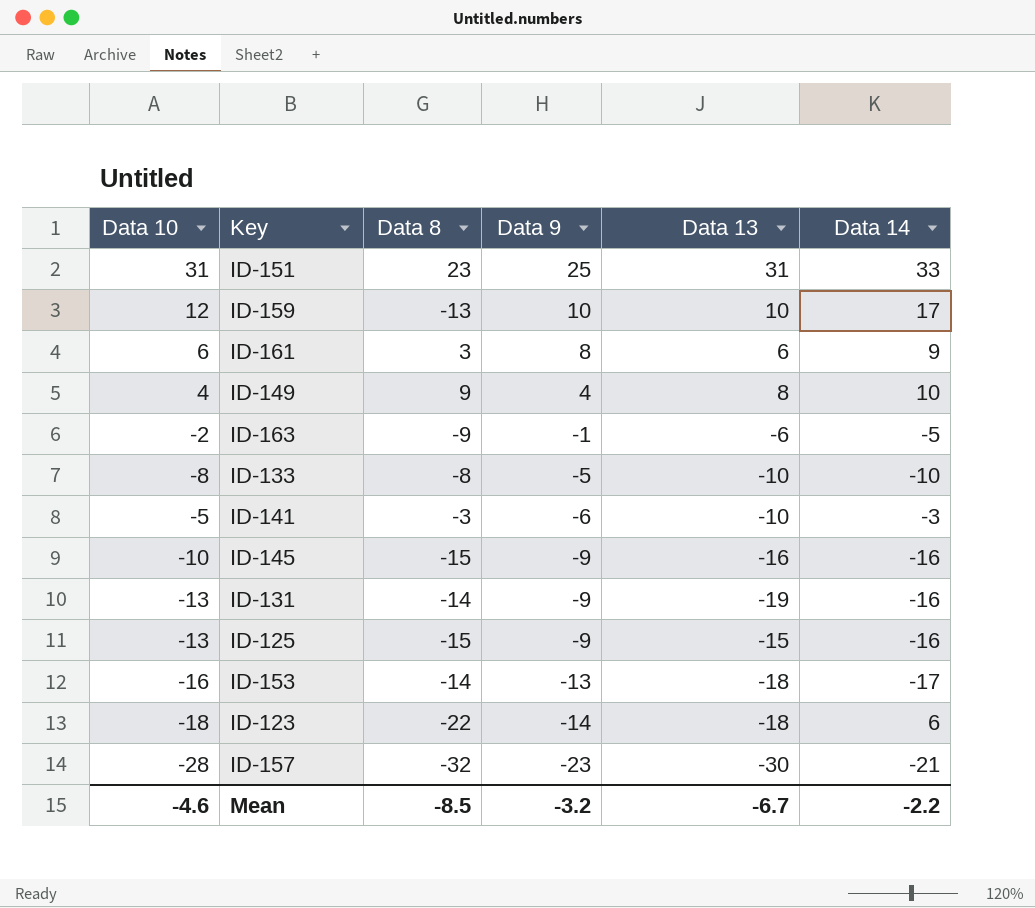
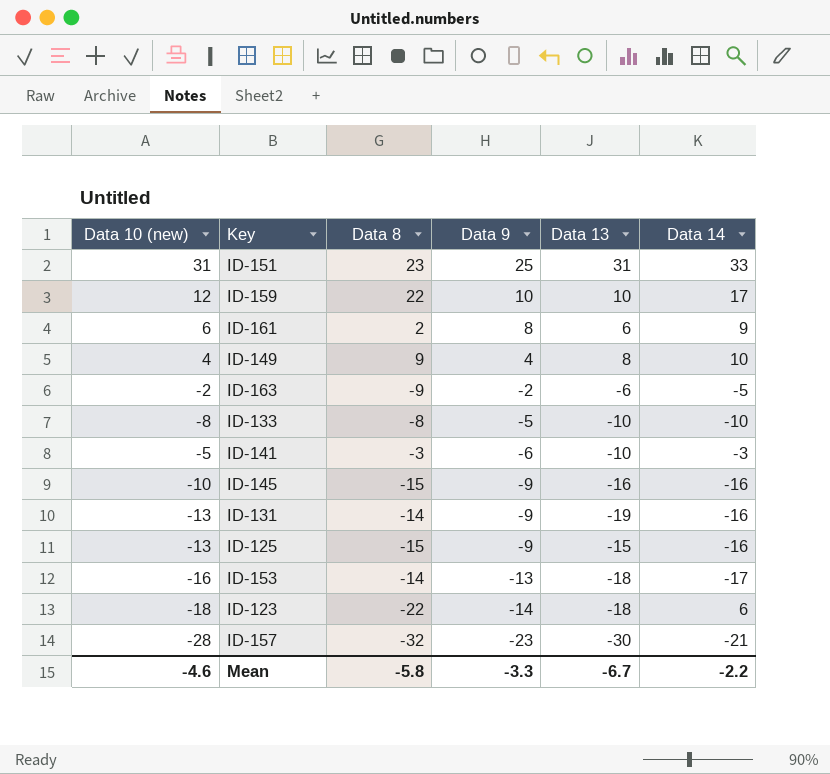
column name: Data 10 -> Data 10 (new)
ID-159 | Data 8: -13 -> 22
ID-161 | Data 8: 3 -> 2
ID-163 | Data 9: -1 -> -2
Mean | Data 8: -8.5 -> -5.8
Mean | Data 9: -3.2 -> -3.3

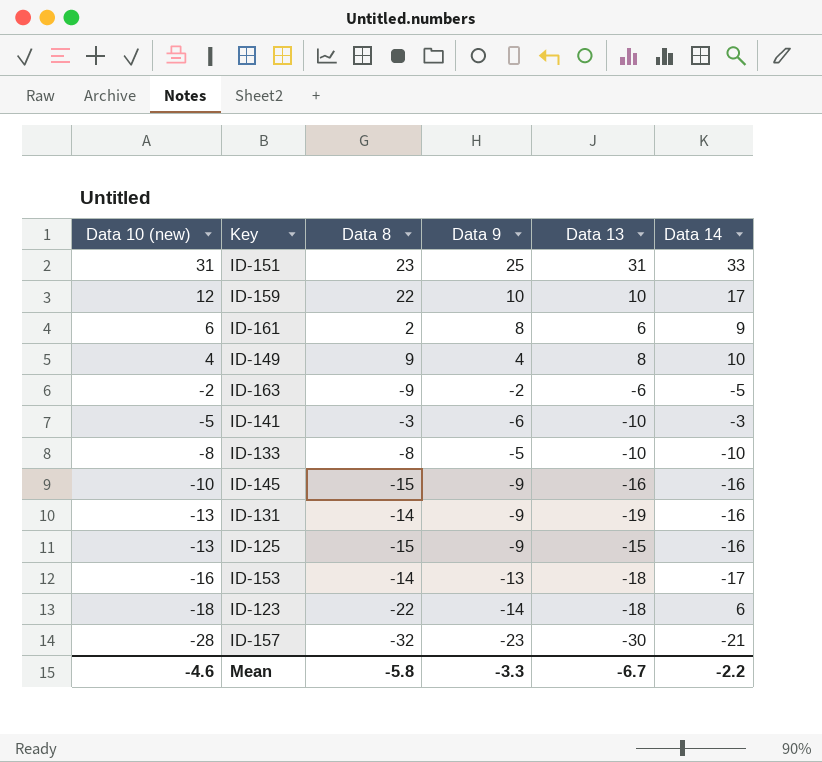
row order: Data 9 descending -> Data 10 (new) descending

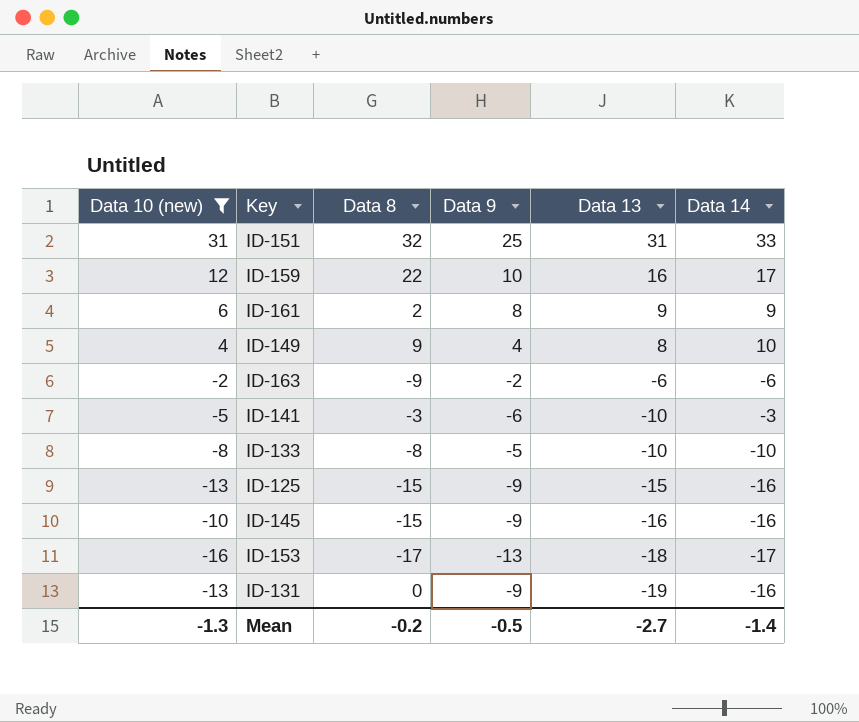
filter: none -> Data 10 (new) >= -16
row order: Data 10 (new) descending -> Data 13 descending
ID-151 | Data 8: 23 -> 32
ID-159 | Data 13: 10 -> 16
ID-161 | Data 13: 6 -> 9
ID-163 | Data 14: -5 -> -6
ID-153 | Data 8: -14 -> -17
ID-131 | Data 8: -14 -> 0
Mean | Data 10 (new): -4.6 -> -1.3
Mean | Data 8: -5.8 -> -0.2
Mean | Data 9: -3.3 -> -0.5
Mean | Data 13: -6.7 -> -2.7
Mean | Data 14: -2.2 -> -1.4

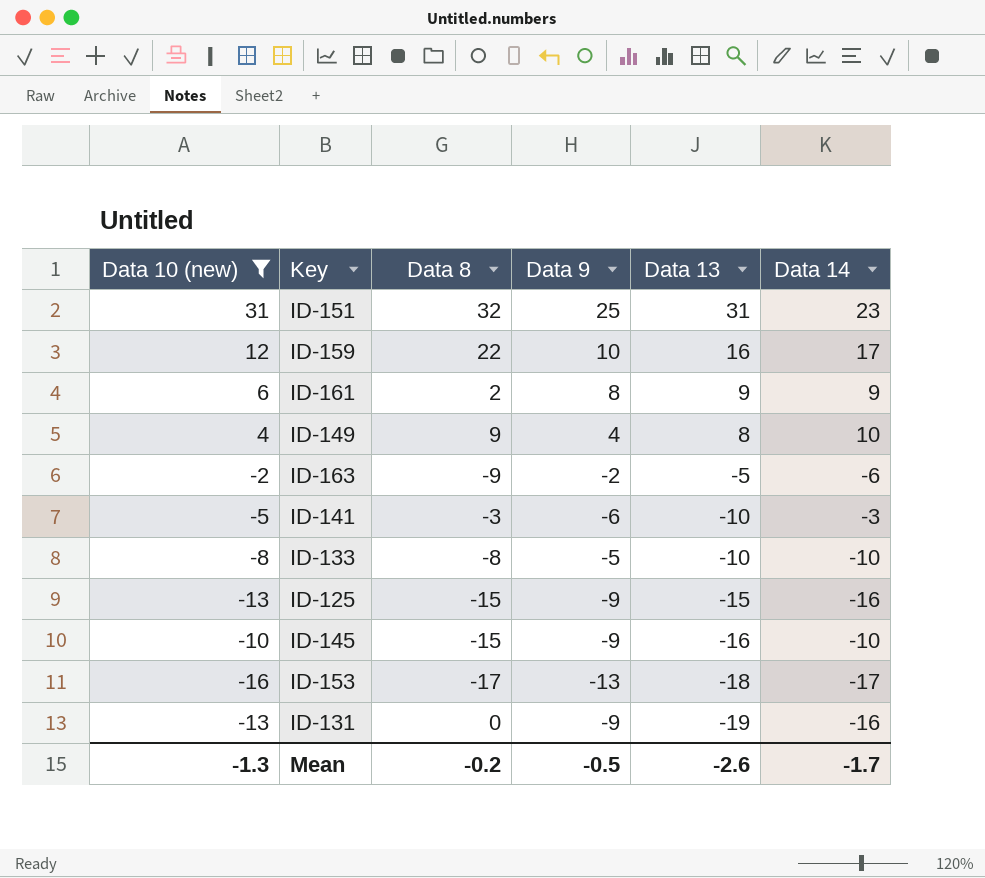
ID-151 | Data 14: 33 -> 23
ID-163 | Data 13: -6 -> -5
ID-145 | Data 14: -16 -> -10
Mean | Data 13: -2.7 -> -2.6
Mean | Data 14: -1.4 -> -1.7

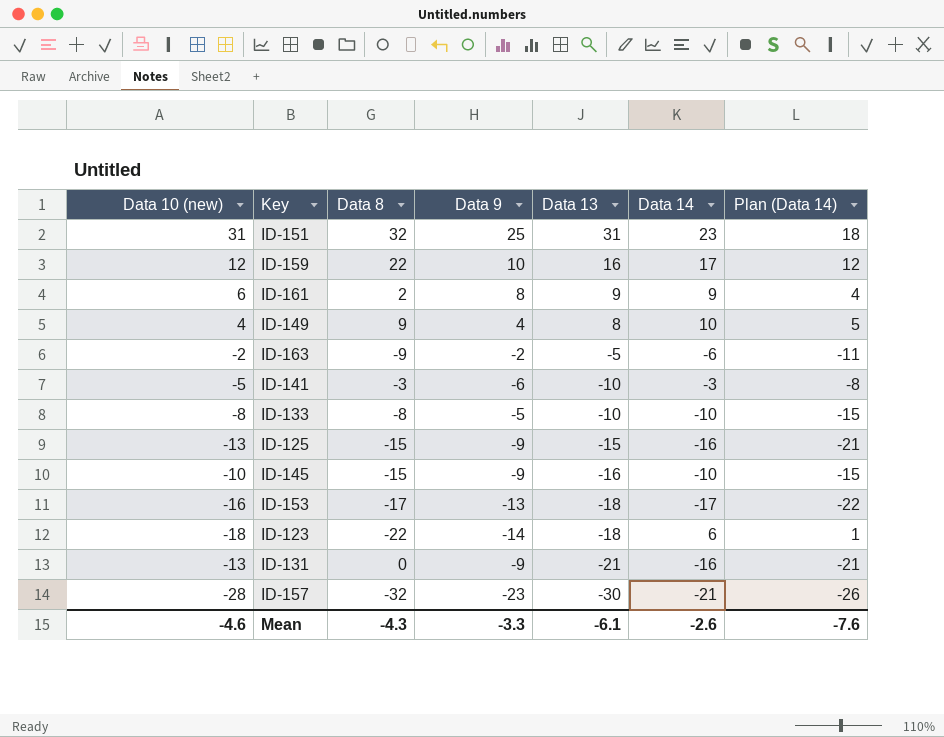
filter: Data 10 (new) >= -16 -> none
column Plan (Data 14) | formula: none -> [Data 14] - 5
ID-131 | Data 13: -19 -> -21
Mean | Data 10 (new): -1.3 -> -4.6
Mean | Data 8: -0.2 -> -4.3
Mean | Data 9: -0.5 -> -3.3
Mean | Data 13: -2.6 -> -6.1
Mean | Data 14: -1.7 -> -2.6

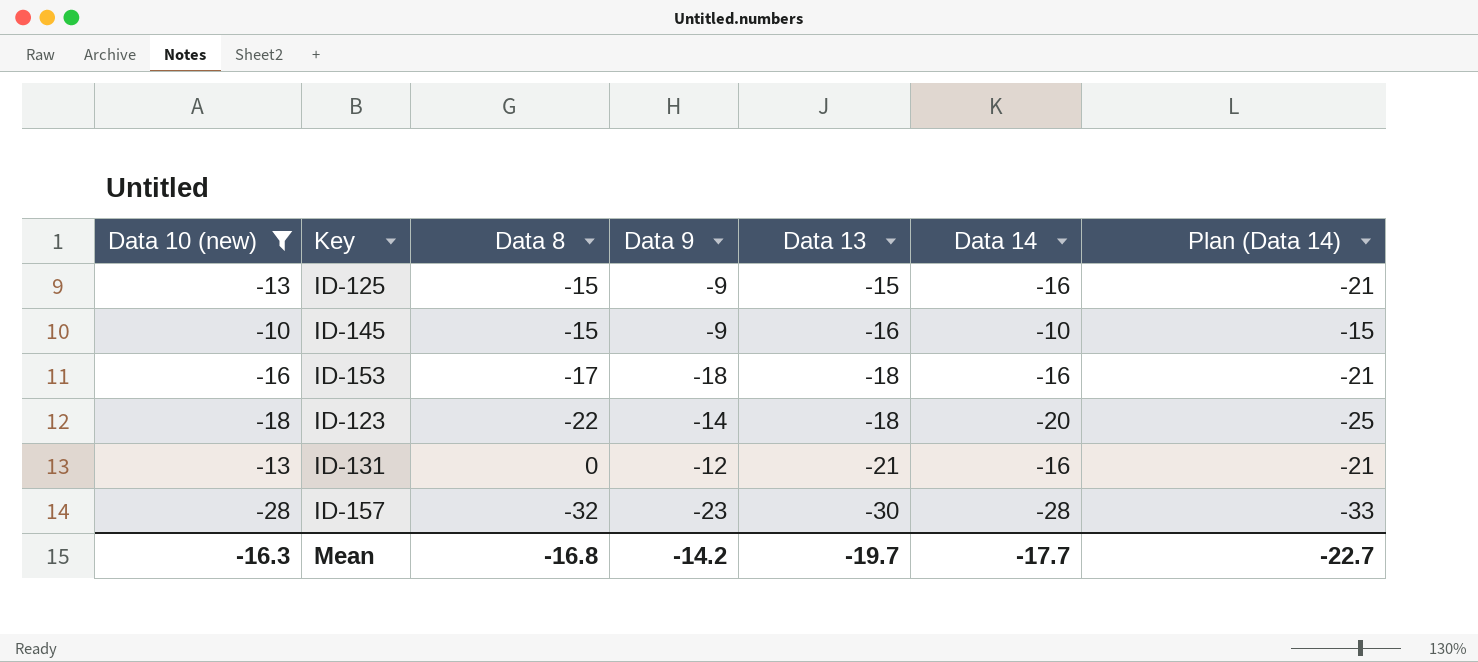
filter: none -> Data 10 (new) <= -10
ID-153 | Data 9: -13 -> -18
ID-153 | Data 14: -17 -> -16
ID-153 | Plan (Data 14): -22 -> -21
ID-123 | Data 14: 6 -> -20
ID-123 | Plan (Data 14): 1 -> -25
ID-131 | Data 9: -9 -> -12
ID-157 | Data 14: -21 -> -28
ID-157 | Plan (Data 14): -26 -> -33
Mean | Data 10 (new): -4.6 -> -16.3
Mean | Data 8: -4.3 -> -16.8
Mean | Data 9: -3.3 -> -14.2
Mean | Data 13: -6.1 -> -19.7
Mean | Data 14: -2.6 -> -17.7
Mean | Plan (Data 14): -7.6 -> -22.7

